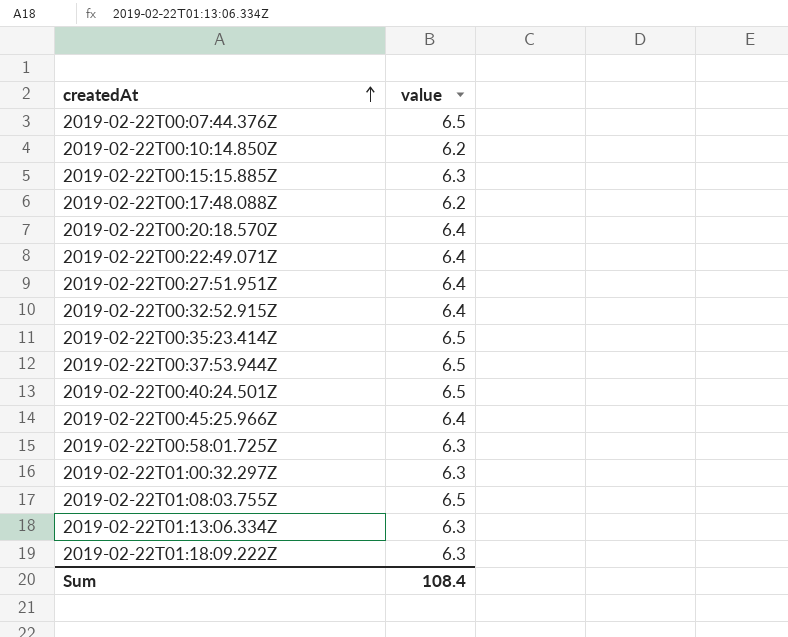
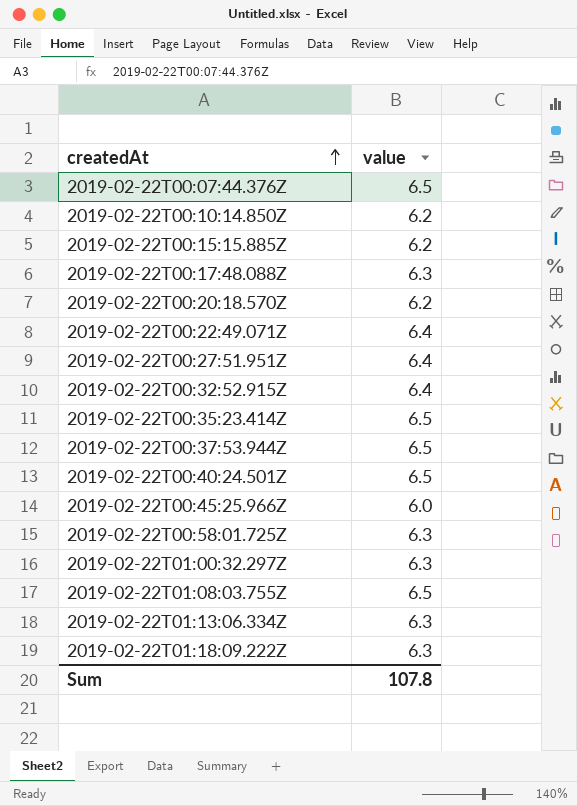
2019-02-22T00:15:15.885Z | value: 6.3 -> 6.2
2019-02-22T00:17:48.088Z | value: 6.2 -> 6.3
2019-02-22T00:20:18.570Z | value: 6.4 -> 6.2
2019-02-22T00:45:25.966Z | value: 6.4 -> 6.0
Sum | value: 108.4 -> 107.8

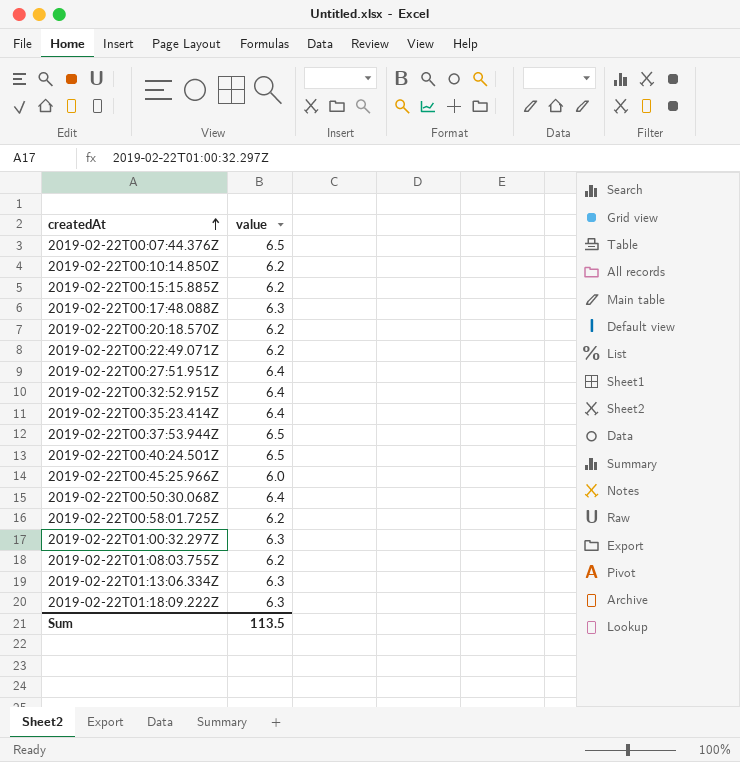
2019-02-22T00:22:49.071Z | value: 6.4 -> 6.2
2019-02-22T00:35:23.414Z | value: 6.5 -> 6.4
row 2019-02-22T00:50:30.068Z: none -> 6.4
2019-02-22T00:58:01.725Z | value: 6.3 -> 6.2
2019-02-22T01:08:03.755Z | value: 6.5 -> 6.2
Sum | value: 107.8 -> 113.5

